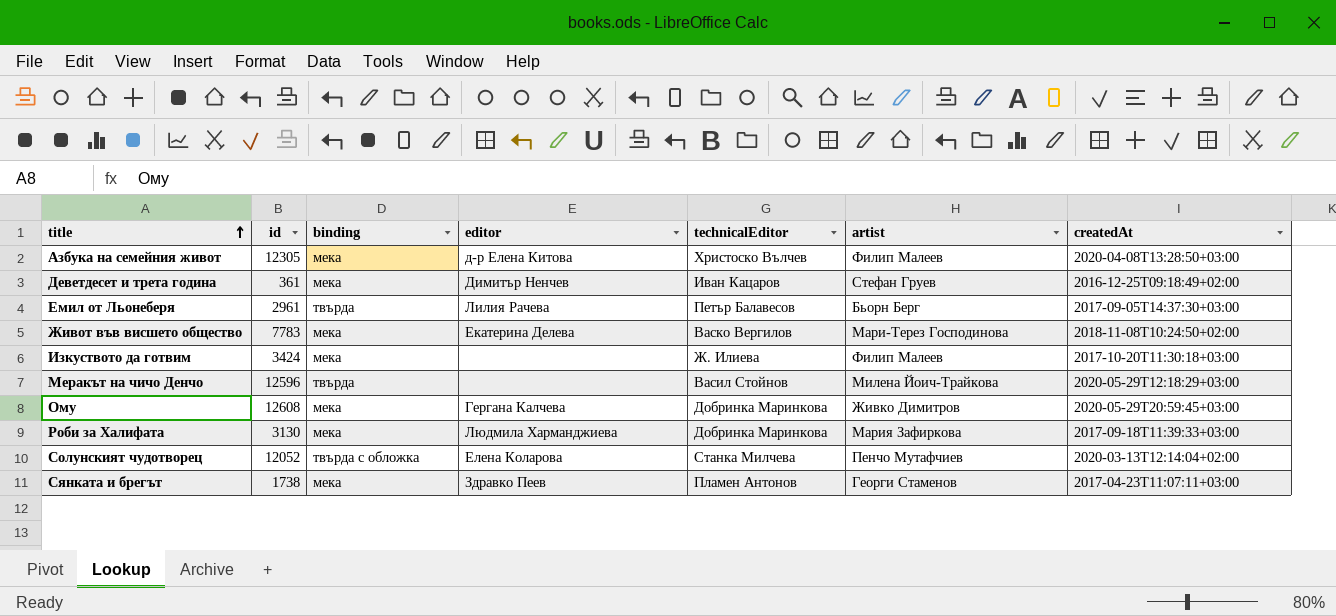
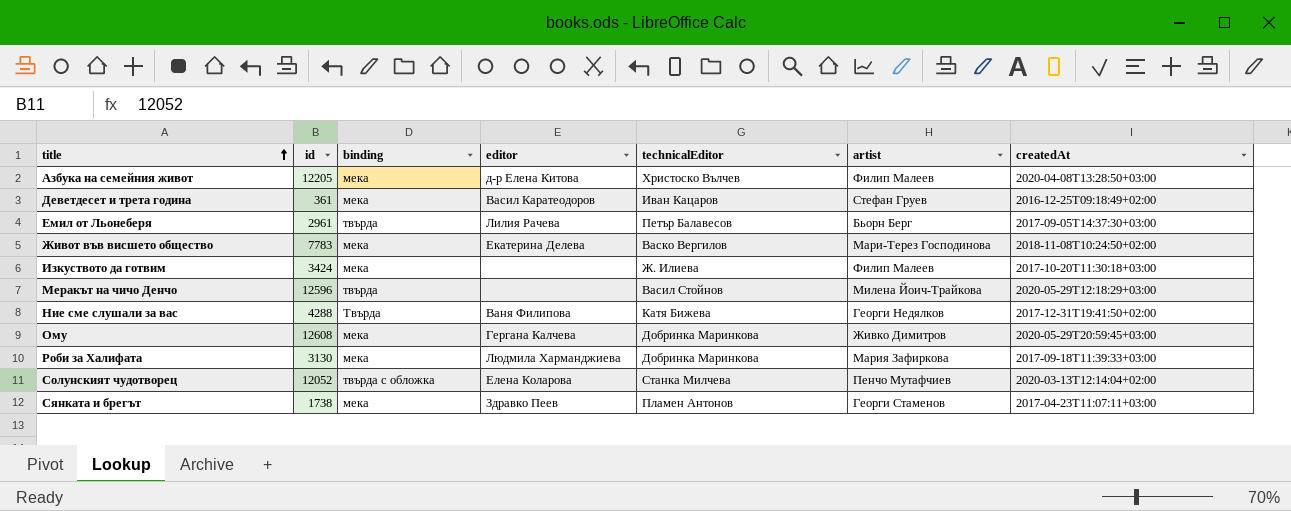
Азбука на семейния живот | id: 12305 -> 12205
Деветдесет и трета година | editor: Димитър Ненчев -> Васил Каратеодоров
row Ние сме слушали за вас: none -> 4288 | Твърда | Ваня Филипова | Катя Бижева | Георги Недялков | 2017-12-31T19:41:50+02:00

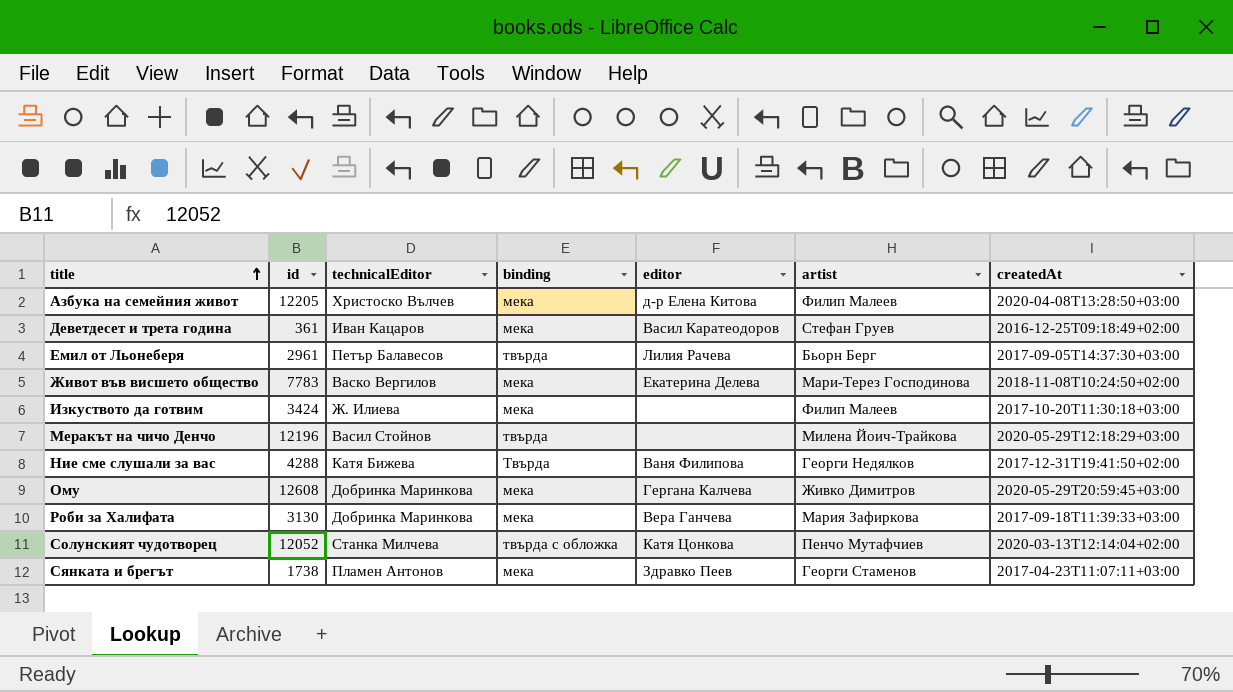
column technicalEditor | position: 5 -> 3
Меракът на чичо Денчо | id: 12596 -> 12196
Роби за Халифата | editor: Людмила Харманджиева -> Вера Ганчева
Солунският чудотворец | editor: Елена Коларова -> Катя Цонкова

